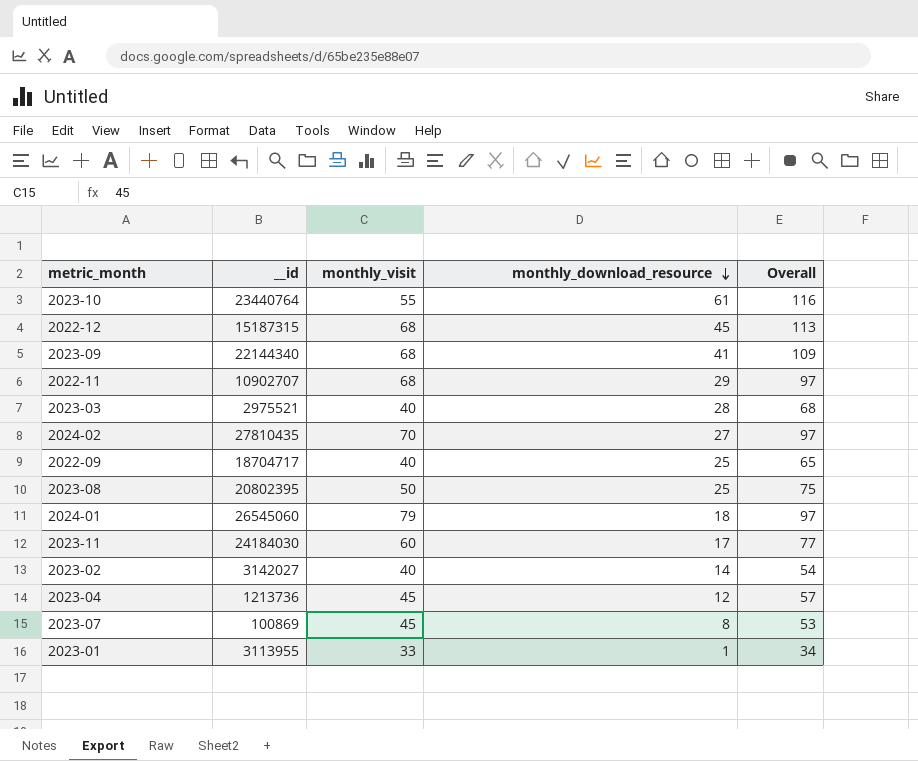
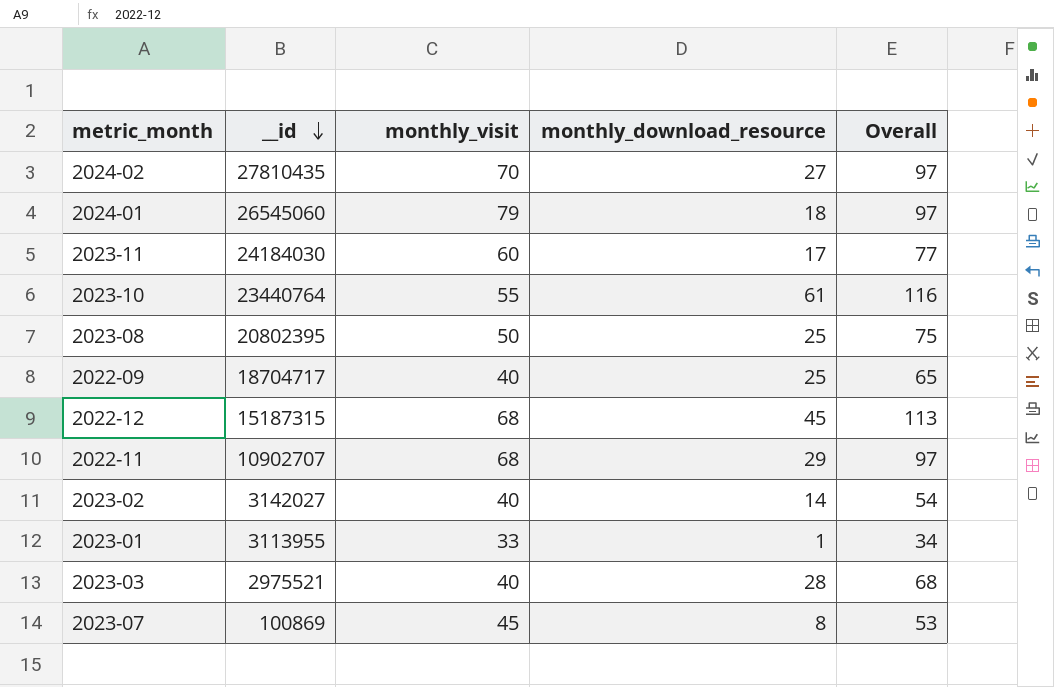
row order: monthly_download_resource descending -> __id descending
row 2023-09: 22144340 | 68 | 41 | 109 -> none
row 2023-04: 1213736 | 45 | 12 | 57 -> none

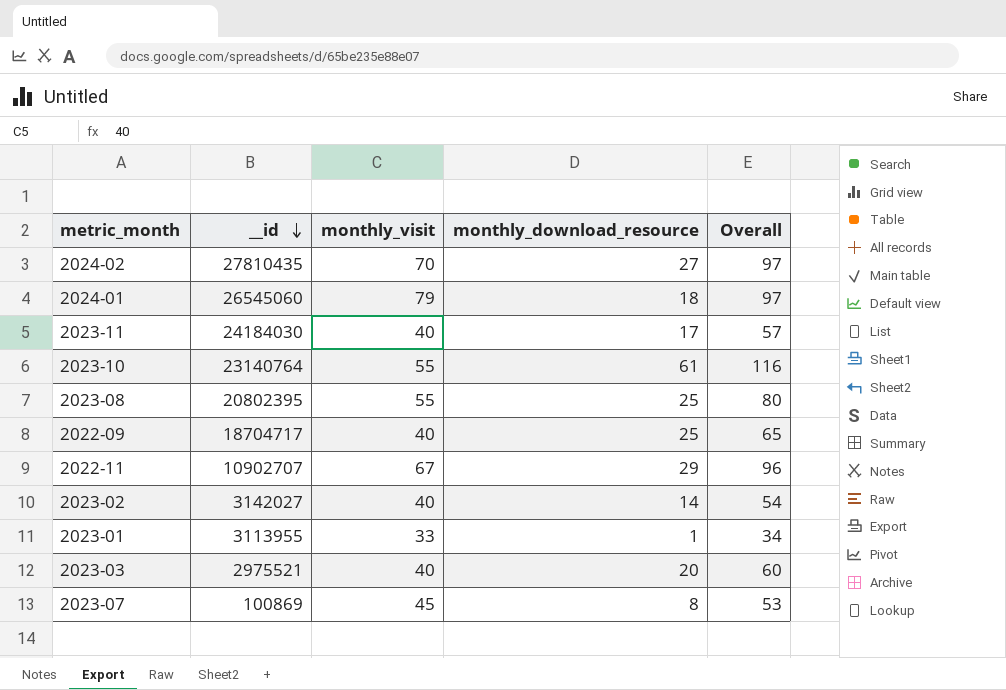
row 2022-12: 15187315 | 68 | 45 | 113 -> none
2023-11 | monthly_visit: 60 -> 40
2023-11 | Overall: 77 -> 57
2023-10 | __id: 23440764 -> 23140764
2023-08 | monthly_visit: 50 -> 55
2023-08 | Overall: 75 -> 80
2022-11 | monthly_visit: 68 -> 67
2022-11 | Overall: 97 -> 96
2023-03 | monthly_download_resource: 28 -> 20
2023-03 | Overall: 68 -> 60

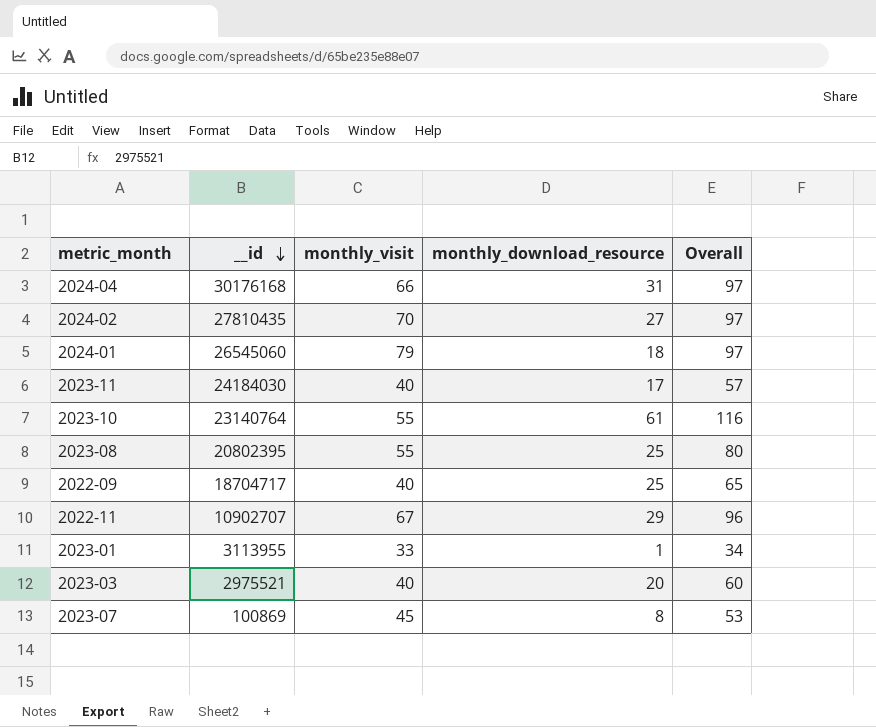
row 2023-02: 3142027 | 40 | 14 | 54 -> none
row 2024-04: none -> 30176168 | 66 | 31 | 97

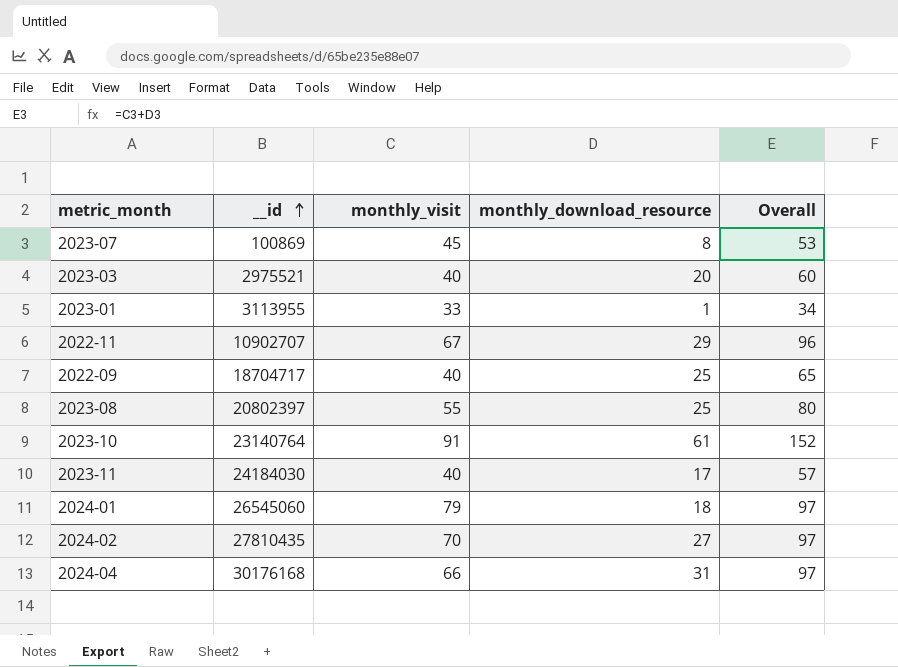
row order: __id descending -> __id ascending
2023-08 | __id: 20802395 -> 20802397
2023-10 | monthly_visit: 55 -> 91
2023-10 | Overall: 116 -> 152

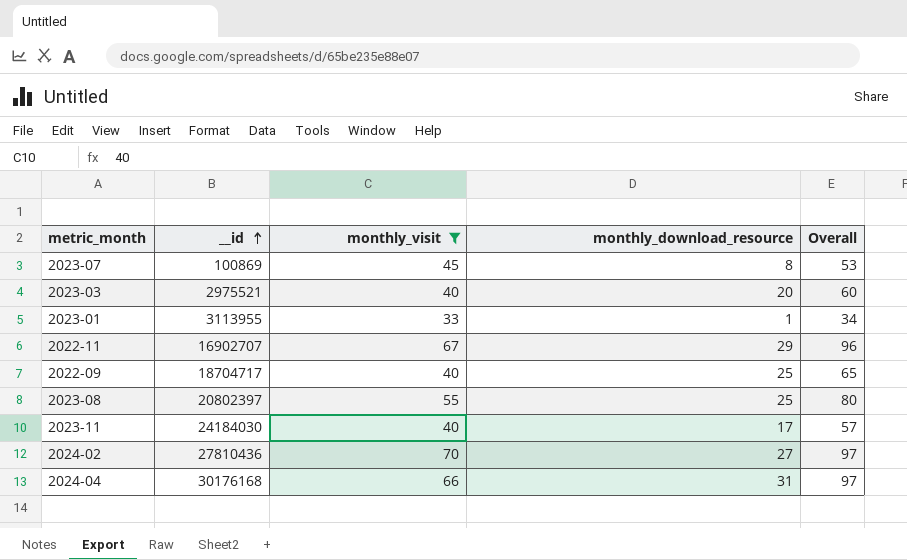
filter: none -> monthly_visit <= 70
2022-11 | __id: 10902707 -> 16902707
2024-02 | __id: 27810435 -> 27810436

